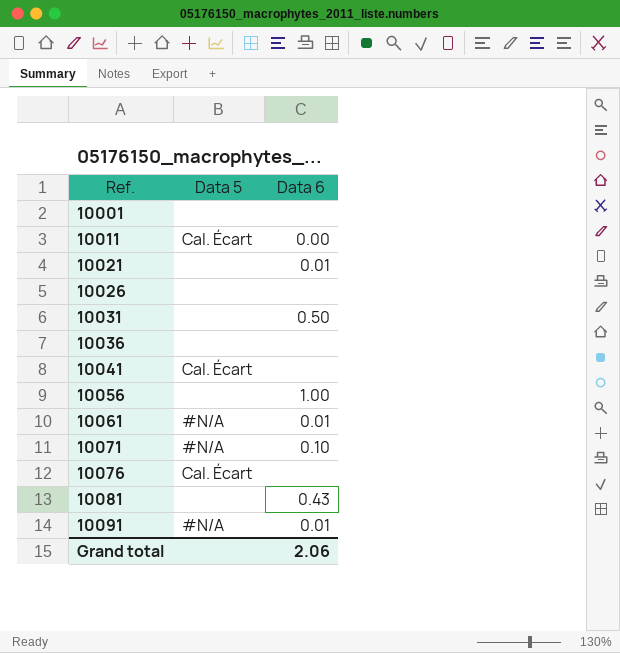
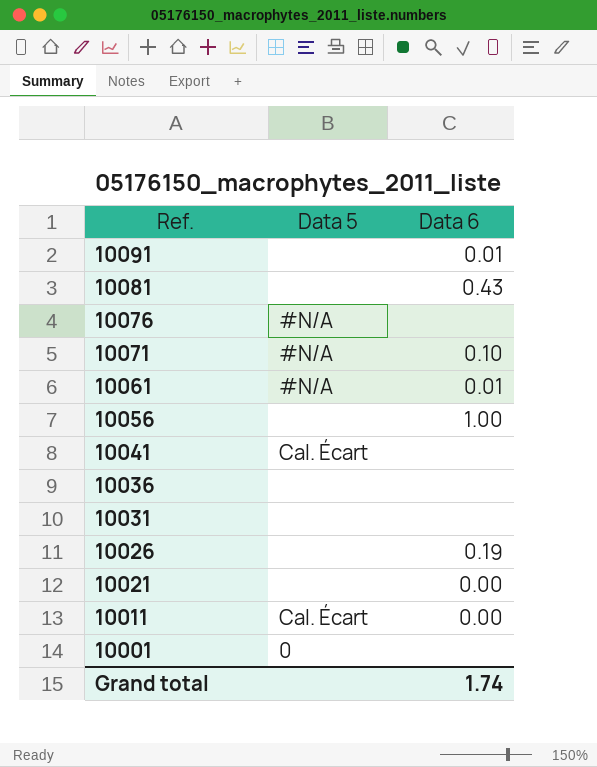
row order: Ref. ascending -> Ref. descending
10091 | Data 5: #N/A -> none
10076 | Data 5: Cal. Écart -> #N/A
10031 | Data 6: 0.50 -> none
10026 | Data 6: none -> 0.19
10021 | Data 6: 0.01 -> 0.00
10001 | Data 5: none -> 0
Grand total | Data 6: 2.06 -> 1.74

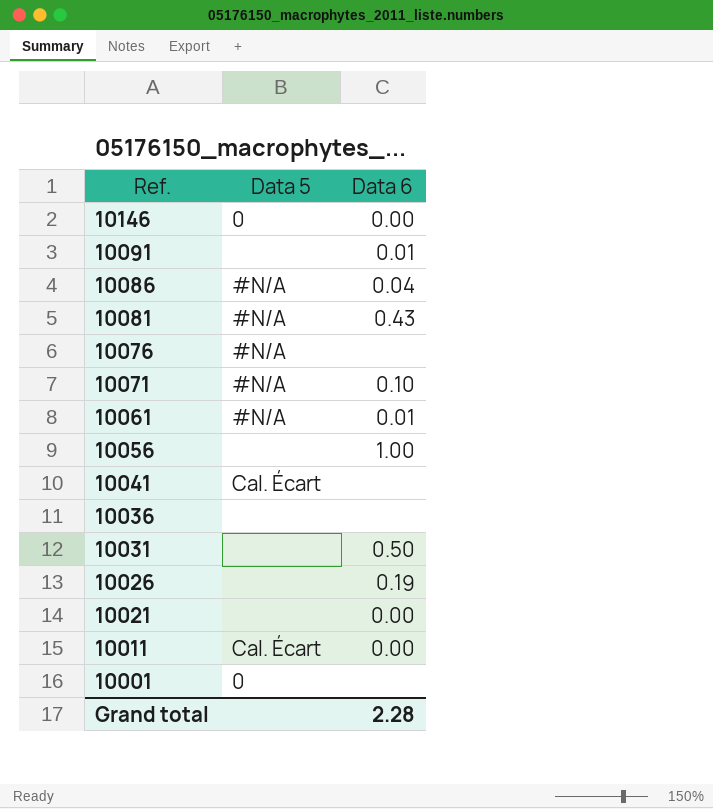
row 10146: none -> 0 | 0.00
row 10086: none -> #N/A | 0.04
10081 | Data 5: none -> #N/A
10031 | Data 6: none -> 0.50
Grand total | Data 6: 1.74 -> 2.28

